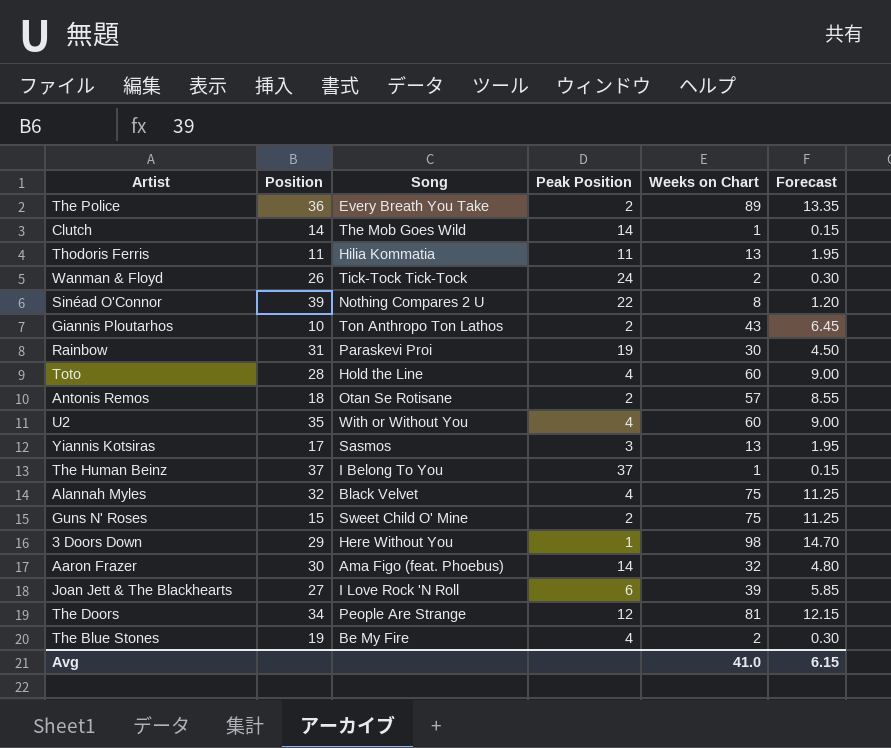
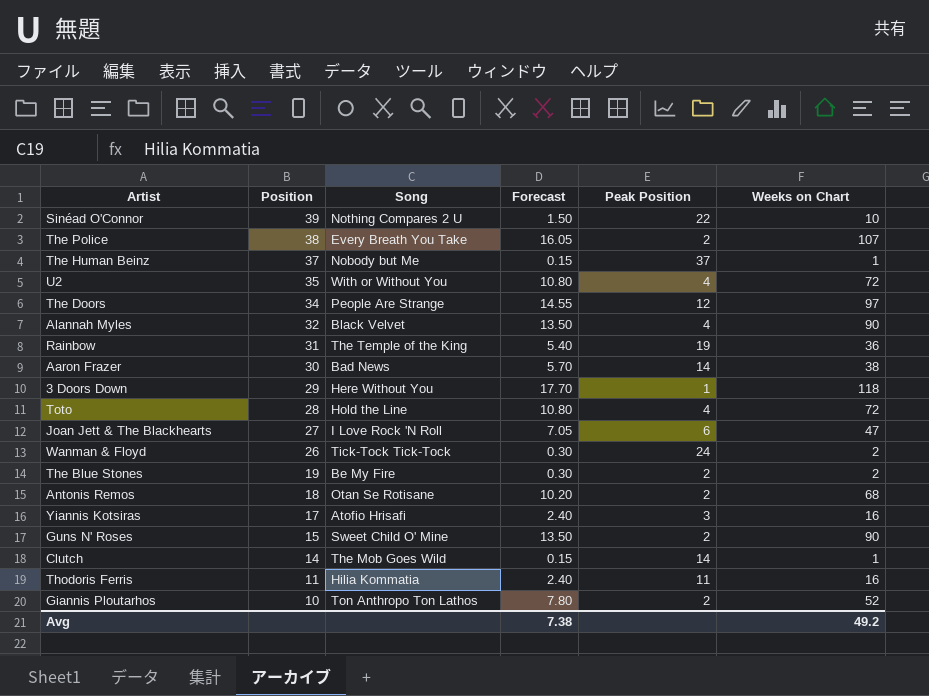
row order: none -> Position descending
column Forecast | position: 6 -> 4
Sinéad O'Connor | Forecast: 1.20 -> 1.50
Sinéad O'Connor | Weeks on Chart: 8 -> 10
The Police | Position: 36 -> 38
The Police | Forecast: 13.35 -> 16.05
The Police | Weeks on Chart: 89 -> 107
The Human Beinz | Song: I Belong To You -> Nobody but Me
U2 | Forecast: 9.00 -> 10.80
U2 | Weeks on Chart: 60 -> 72
The Doors | Forecast: 12.15 -> 14.55
The Doors | Weeks on Chart: 81 -> 97
Alannah Myles | Forecast: 11.25 -> 13.50
Alannah Myles | Weeks on Chart: 75 -> 90
Rainbow | Song: Paraskevi Proi -> The Temple of the King
Rainbow | Forecast: 4.50 -> 5.40
Rainbow | Weeks on Chart: 30 -> 36
Aaron Frazer | Song: Ama Figo (feat. Phoebus) -> Bad News
Aaron Frazer | Forecast: 4.80 -> 5.70
Aaron Frazer | Weeks on Chart: 32 -> 38
3 Doors Down | Forecast: 14.70 -> 17.70
3 Doors Down | Weeks on Chart: 98 -> 118
Toto | Forecast: 9.00 -> 10.80
Toto | Weeks on Chart: 60 -> 72
Joan Jett & The Blackhearts | Forecast: 5.85 -> 7.05
Joan Jett & The Blackhearts | Weeks on Chart: 39 -> 47
The Blue Stones | Peak Position: 4 -> 2
Antonis Remos | Forecast: 8.55 -> 10.20
Antonis Remos | Weeks on Chart: 57 -> 68
Yiannis Kotsiras | Song: Sasmos -> Atofio Hrisafi
Yiannis Kotsiras | Forecast: 1.95 -> 2.40
Yiannis Kotsiras | Weeks on Chart: 13 -> 16
Guns N' Roses | Forecast: 11.25 -> 13.50
Guns N' Roses | Weeks on Chart: 75 -> 90
Thodoris Ferris | Forecast: 1.95 -> 2.40
Thodoris Ferris | Weeks on Chart: 13 -> 16
Giannis Ploutarhos | Forecast: 6.45 -> 7.80
Giannis Ploutarhos | Weeks on Chart: 43 -> 52
Avg | Forecast: 6.15 -> 7.38
Avg | Weeks on Chart: 41.0 -> 49.2

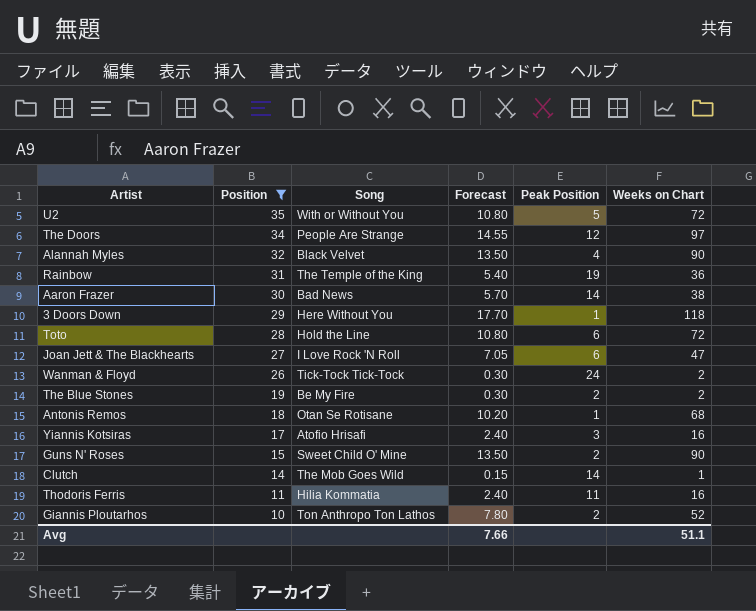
filter: none -> Position <= 35
U2 | Peak Position: 4 -> 5
Toto | Peak Position: 4 -> 6
Antonis Remos | Peak Position: 2 -> 1
Avg | Forecast: 7.38 -> 7.66
Avg | Weeks on Chart: 49.2 -> 51.1

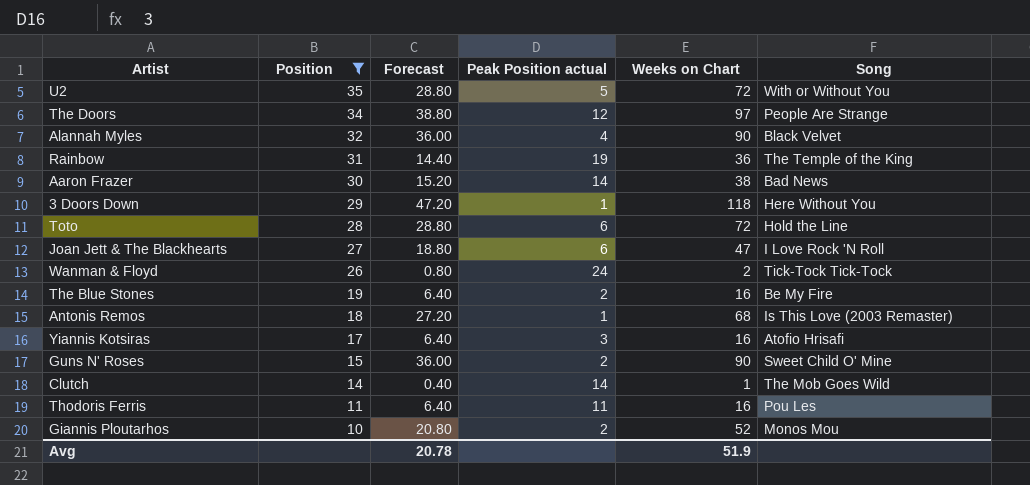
column Forecast | formula: [Weeks on Chart] * 0.15 -> [Weeks on Chart] * 0.4
column name: Peak Position -> Peak Position actual
column Song | position: 3 -> 6
The Blue Stones | Weeks on Chart: 2 -> 16
Antonis Remos | Song: Otan Se Rotisane -> Is This Love (2003 Remaster)
Thodoris Ferris | Song: Hilia Kommatia -> Pou Les
Giannis Ploutarhos | Song: Ton Anthropo Ton Lathos -> Monos Mou
Avg | Forecast: 7.66 -> 20.78
Avg | Weeks on Chart: 51.1 -> 51.9

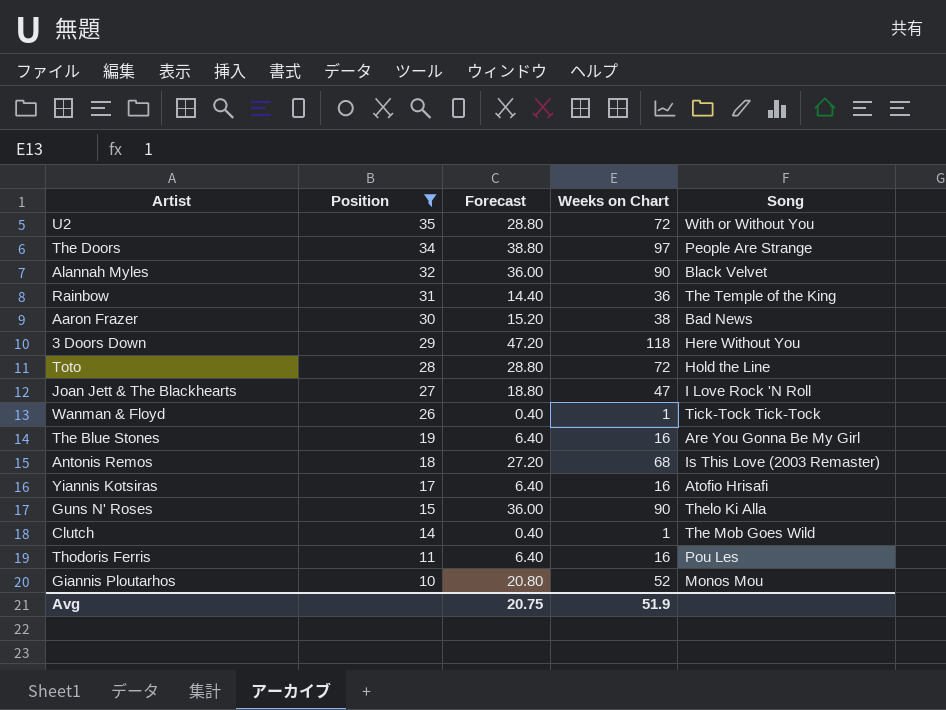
column Peak Position actual | position: 4 -> none
Wanman & Floyd | Forecast: 0.80 -> 0.40
Wanman & Floyd | Weeks on Chart: 2 -> 1
The Blue Stones | Song: Be My Fire -> Are You Gonna Be My Girl
Guns N' Roses | Song: Sweet Child O' Mine -> Thelo Ki Alla
Avg | Forecast: 20.78 -> 20.75

